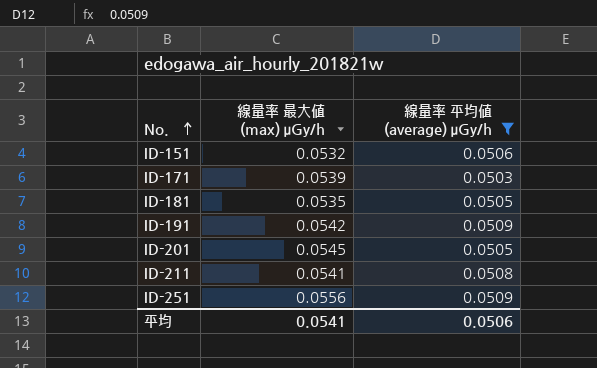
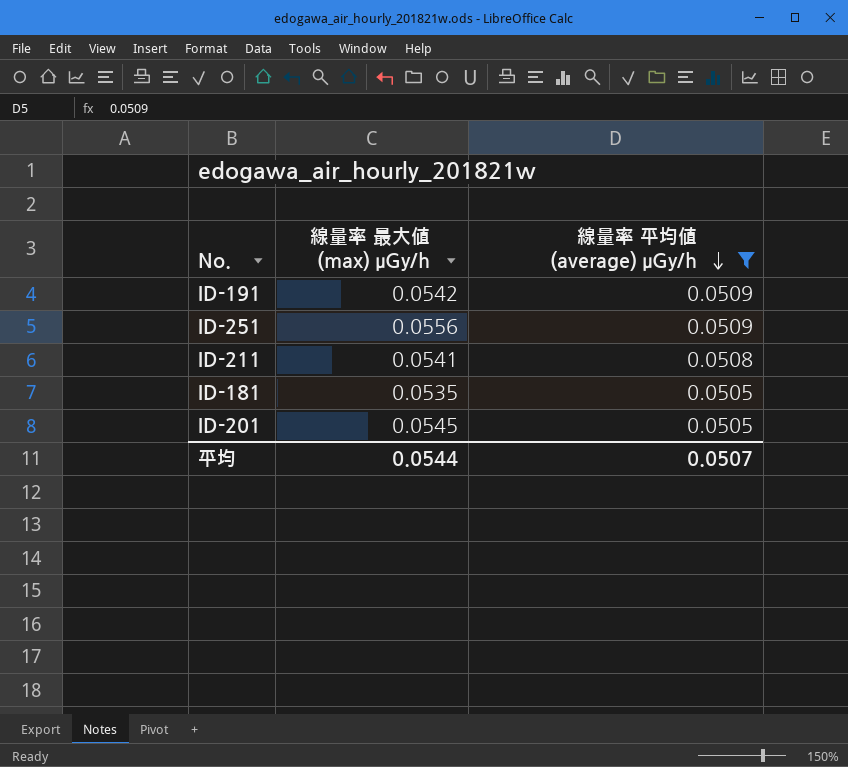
row order: No. ascending -> 線量率 平均値 (average) μGy/h descending
row ID-151: 0.0532 | 0.0506 -> none
row ID-171: 0.0539 | 0.0503 -> none
平均 | 線量率 最大値 (max) μGy/h: 0.0541 -> 0.0544
平均 | 線量率 平均値 (average) μGy/h: 0.0506 -> 0.0507

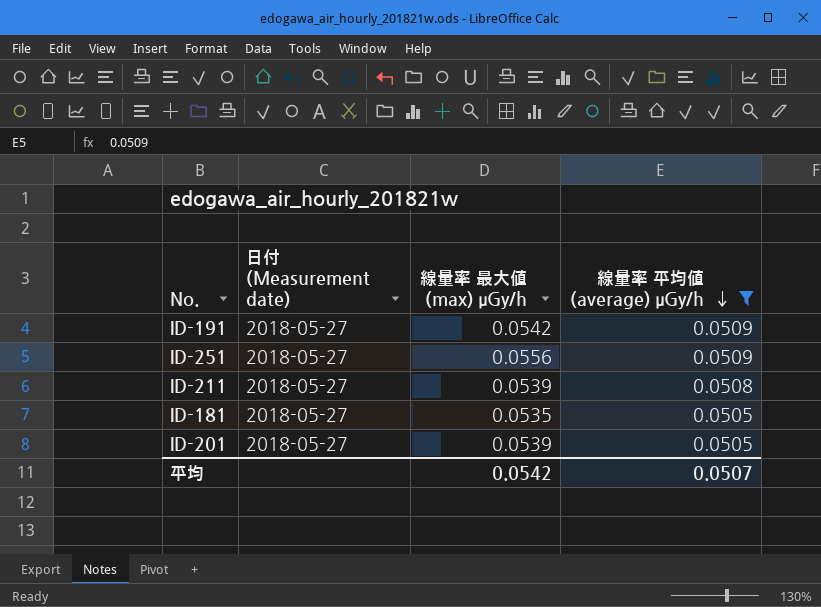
column 日付 (Measurement date) | position: none -> 2
ID-211 | 線量率 最大値 (max) μGy/h: 0.0541 -> 0.0539
ID-201 | 線量率 最大値 (max) μGy/h: 0.0545 -> 0.0539
平均 | 線量率 最大値 (max) μGy/h: 0.0544 -> 0.0542

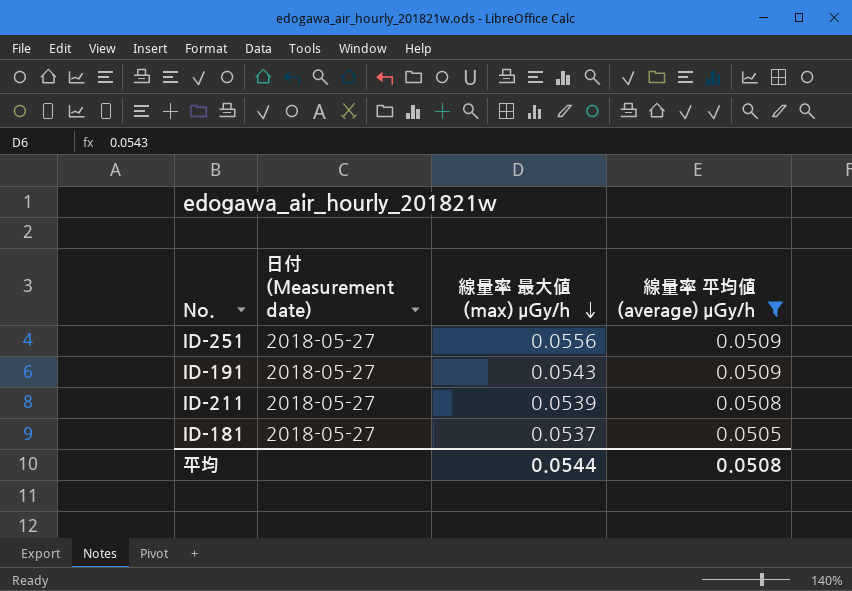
row order: 線量率 平均値 (average) μGy/h descending -> 線量率 最大値 (max) μGy/h descending
row ID-201: 2018-05-27 | 0.0539 | 0.0505 -> none
ID-191 | 線量率 最大値 (max) μGy/h: 0.0542 -> 0.0543
ID-181 | 線量率 最大値 (max) μGy/h: 0.0535 -> 0.0537
平均 | 線量率 最大値 (max) μGy/h: 0.0542 -> 0.0544
平均 | 線量率 平均値 (average) μGy/h: 0.0507 -> 0.0508

